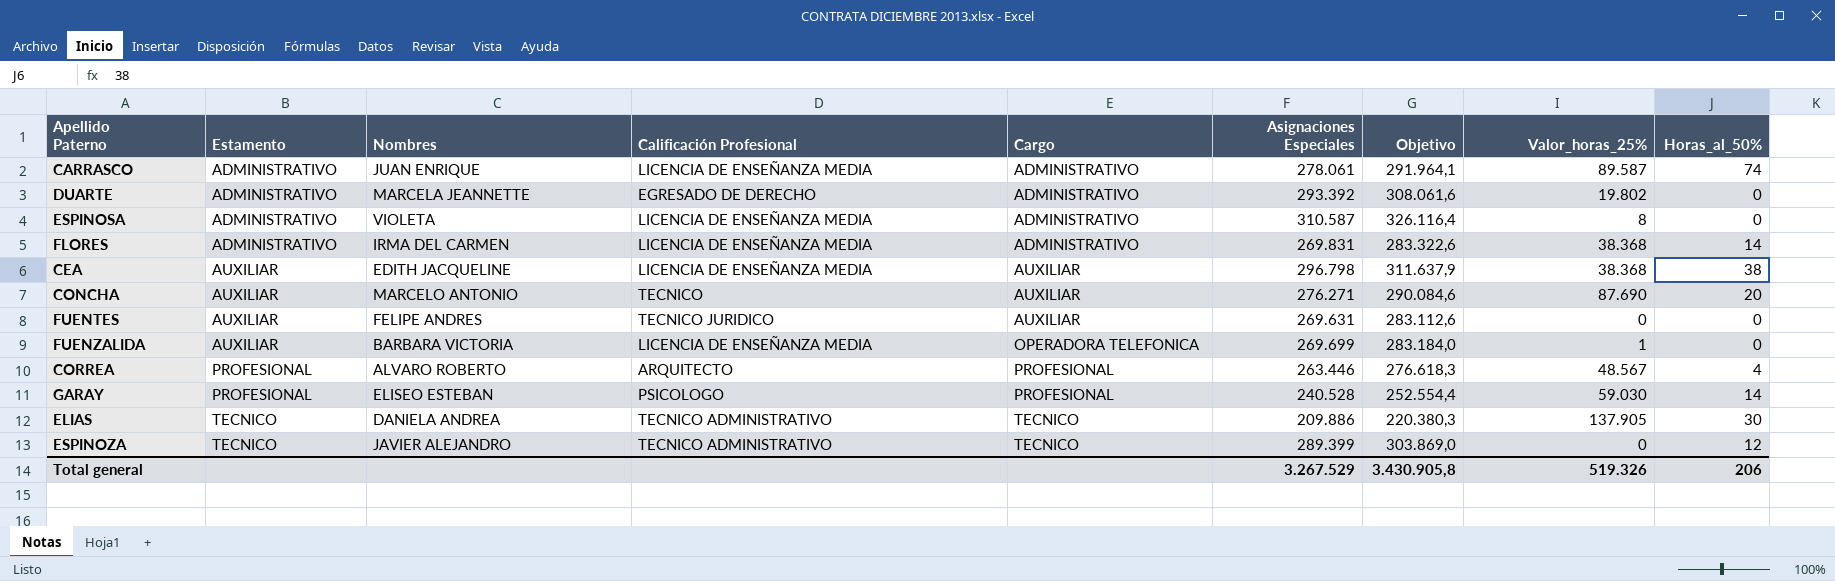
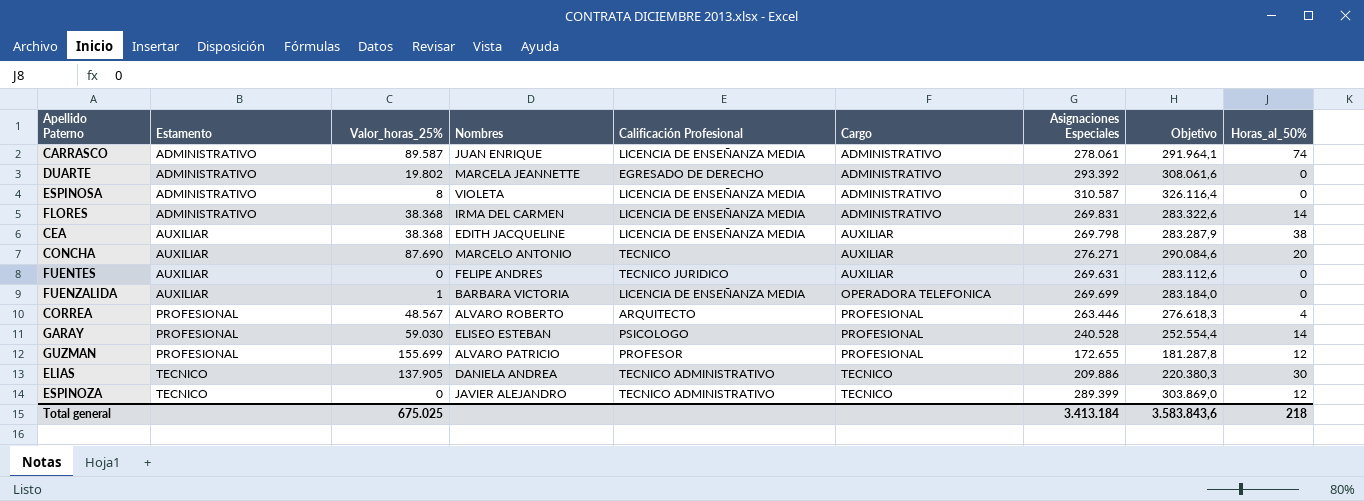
column Valor_horas_25% | position: 8 -> 3
CEA | Asignaciones Especiales: 296.798 -> 269.798
CEA | Objetivo: 311.637,9 -> 283.287,9
row GUZMAN: none -> PROFESIONAL | 155.699 | ALVARO PATRICIO | PROFESOR | PROFESIONAL | 172.655 | 181.287,8 | 12
Total general | Valor_horas_25%: 519.326 -> 675.025
Total general | Asignaciones Especiales: 3.267.529 -> 3.413.184
Total general | Objetivo: 3.430.905,8 -> 3.583.843,6
Total general | Horas_al_50%: 206 -> 218

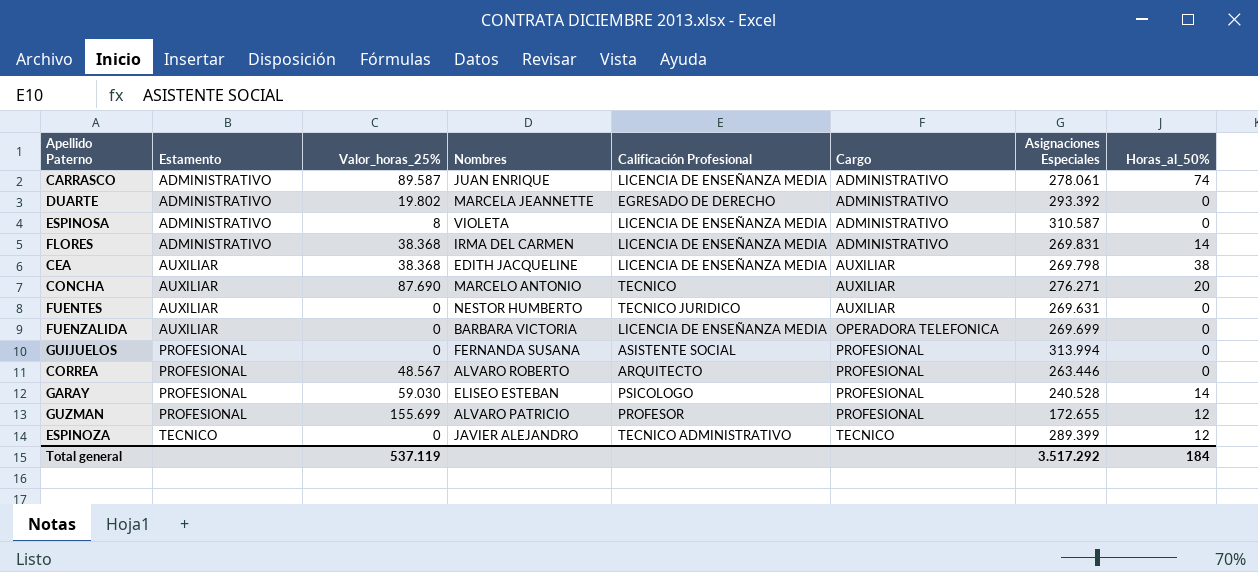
column Objetivo | formula: [Asignaciones Especiales] * 1,05 -> none
row ELIAS: TECNICO | 137.905 | DANIELA ANDREA | TECNICO ADMINISTRATIVO | TECNICO | 209.886 | 220.380,3 | 30 -> none
FUENTES | Nombres: FELIPE ANDRES -> NESTOR HUMBERTO
FUENZALIDA | Valor_horas_25%: 1 -> 0
row GUIJUELOS: none -> PROFESIONAL | 0 | FERNANDA SUSANA | ASISTENTE SOCIAL | PROFESIONAL | 313.994 | 0
CORREA | Horas_al_50%: 4 -> 0
Total general | Valor_horas_25%: 675.025 -> 537.119
Total general | Asignaciones Especiales: 3.413.184 -> 3.517.292
Total general | Horas_al_50%: 218 -> 184

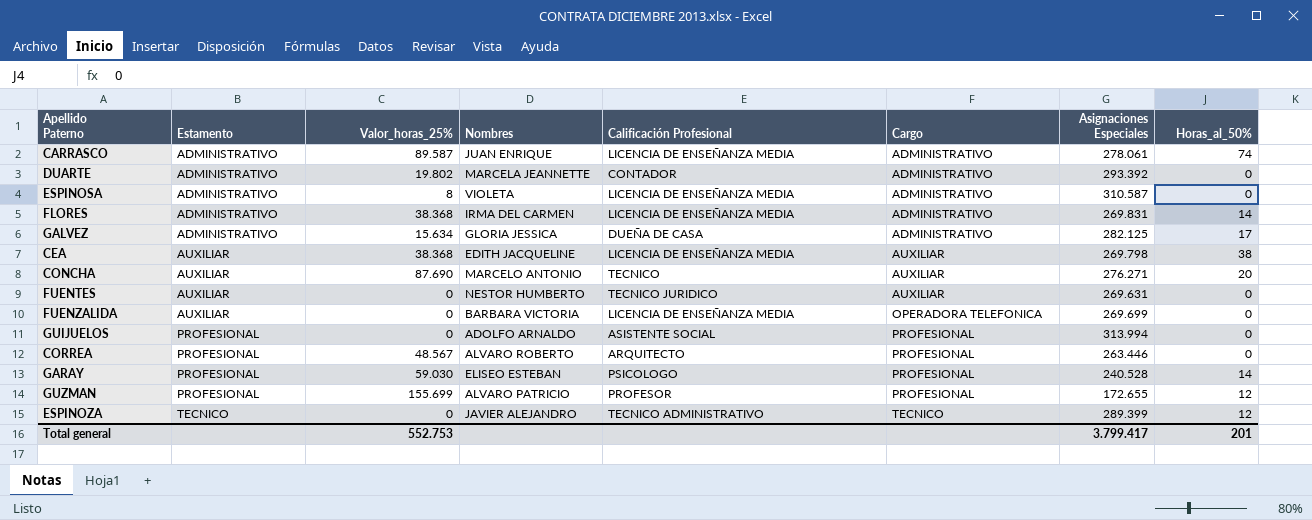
DUARTE | Calificación Profesional: EGRESADO DE DERECHO -> CONTADOR
row GALVEZ: none -> ADMINISTRATIVO | 15.634 | GLORIA JESSICA | DUEÑA DE CASA | ADMINISTRATIVO | 282.125 | 17
GUIJUELOS | Nombres: FERNANDA SUSANA -> ADOLFO ARNALDO
Total general | Valor_horas_25%: 537.119 -> 552.753
Total general | Asignaciones Especiales: 3.517.292 -> 3.799.417
Total general | Horas_al_50%: 184 -> 201

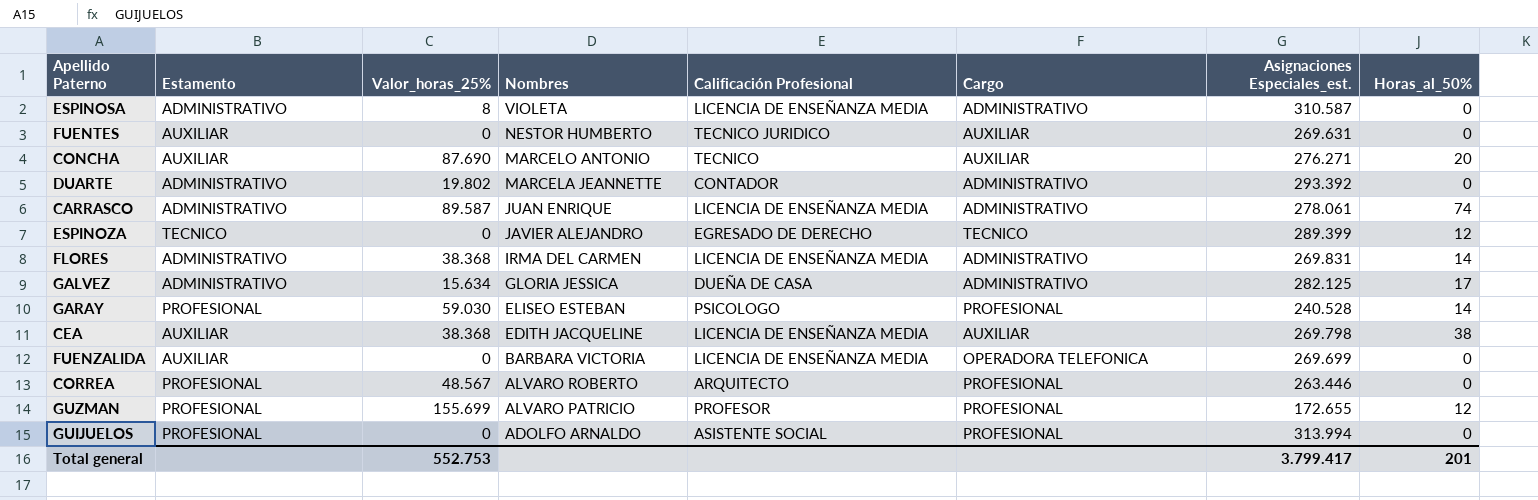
row order: Estamento ascending -> Nombres descending
column name: Asignaciones Especiales -> Asignaciones Especiales_est.
ESPINOZA | Calificación Profesional: TECNICO ADMINISTRATIVO -> EGRESADO DE DERECHO

